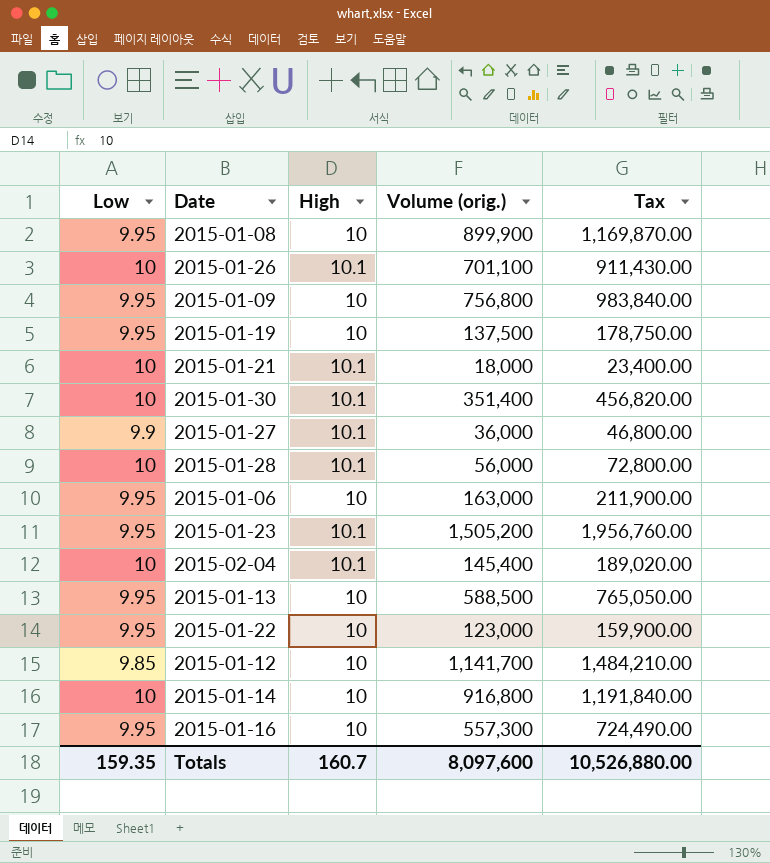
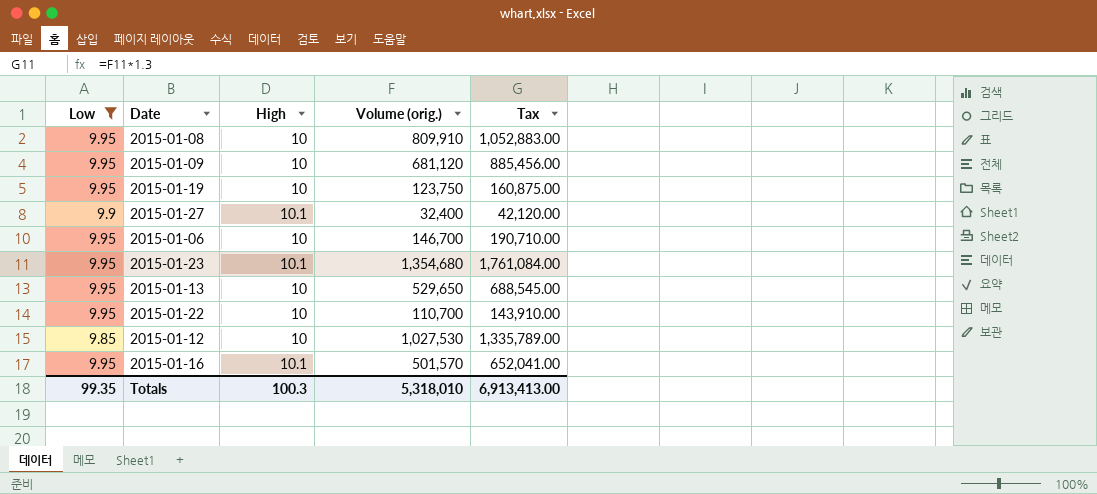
filter: none -> Low != 10
2015-01-08 | Volume (orig.): 899,900 -> 809,910
2015-01-08 | Tax: 1,169,870.00 -> 1,052,883.00
2015-01-09 | Volume (orig.): 756,800 -> 681,120
2015-01-09 | Tax: 983,840.00 -> 885,456.00
2015-01-19 | Volume (orig.): 137,500 -> 123,750
2015-01-19 | Tax: 178,750.00 -> 160,875.00
2015-01-27 | Volume (orig.): 36,000 -> 32,400
2015-01-27 | Tax: 46,800.00 -> 42,120.00
2015-01-06 | Volume (orig.): 163,000 -> 146,700
2015-01-06 | Tax: 211,900.00 -> 190,710.00
2015-01-23 | Volume (orig.): 1,505,200 -> 1,354,680
2015-01-23 | Tax: 1,956,760.00 -> 1,761,084.00
2015-01-13 | Volume (orig.): 588,500 -> 529,650
2015-01-13 | Tax: 765,050.00 -> 688,545.00
2015-01-22 | Volume (orig.): 123,000 -> 110,700
2015-01-22 | Tax: 159,900.00 -> 143,910.00
2015-01-12 | Volume (orig.): 1,141,700 -> 1,027,530
2015-01-12 | Tax: 1,484,210.00 -> 1,335,789.00
2015-01-16 | High: 10 -> 10.1
2015-01-16 | Volume (orig.): 557,300 -> 501,570
2015-01-16 | Tax: 724,490.00 -> 652,041.00
Totals | Low: 159.35 -> 99.35
Totals | High: 160.7 -> 100.3
Totals | Volume (orig.): 8,097,600 -> 5,318,010
Totals | Tax: 10,526,880.00 -> 6,913,413.00

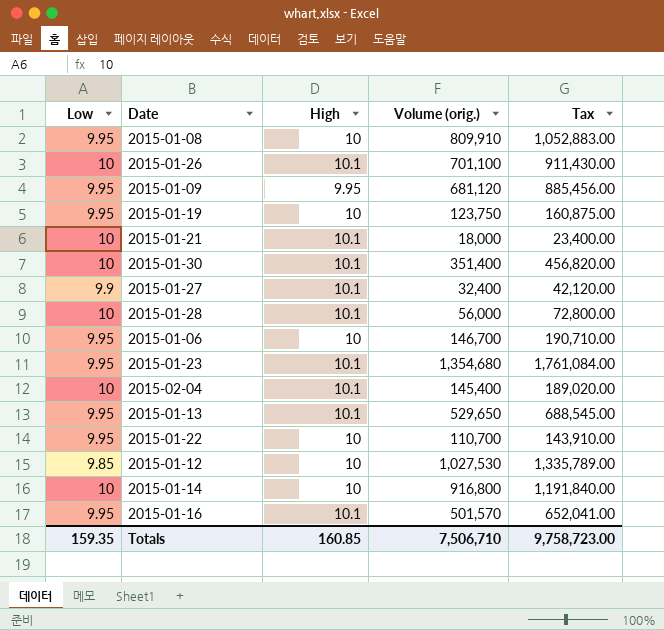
filter: Low != 10 -> none
2015-01-09 | High: 10 -> 9.95
2015-01-13 | High: 10 -> 10.1
Totals | Low: 99.35 -> 159.35
Totals | High: 100.3 -> 160.85
Totals | Volume (orig.): 5,318,010 -> 7,506,710
Totals | Tax: 6,913,413.00 -> 9,758,723.00

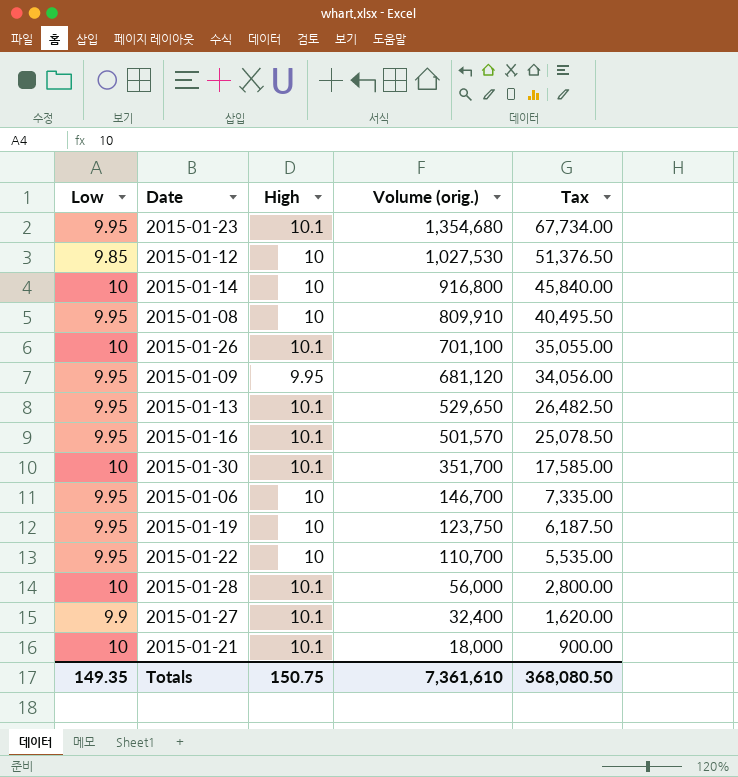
row order: none -> Volume (orig.) descending
column Tax | formula: [Volume (orig.)] * 1.3 -> [Volume (orig.)] * 0.05
row 2015-02-04: 10 | 10.1 | 145,400 | 189,020.00 -> none
2015-01-30 | Volume (orig.): 351,400 -> 351,700
Totals | Low: 159.35 -> 149.35
Totals | High: 160.85 -> 150.75
Totals | Volume (orig.): 7,506,710 -> 7,361,610
Totals | Tax: 9,758,723.00 -> 368,080.50

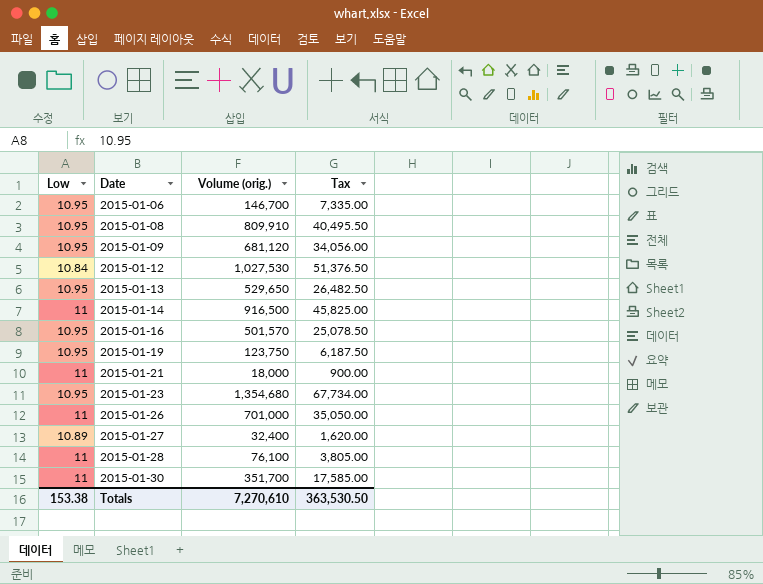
row order: Volume (orig.) descending -> Date ascending
column High | position: 3 -> none
row 2015-01-22: 9.95 | 10 | 110,700 | 5,535.00 -> none
2015-01-06 | Low: 9.95 -> 10.95
2015-01-08 | Low: 9.95 -> 10.95
2015-01-09 | Low: 9.95 -> 10.95
2015-01-12 | Low: 9.85 -> 10.84
2015-01-13 | Low: 9.95 -> 10.95
2015-01-14 | Low: 10 -> 11
2015-01-14 | Volume (orig.): 916,800 -> 916,500
2015-01-14 | Tax: 45,840.00 -> 45,825.00
2015-01-16 | Low: 9.95 -> 10.95
2015-01-19 | Low: 9.95 -> 10.95
2015-01-21 | Low: 10 -> 11
2015-01-23 | Low: 9.95 -> 10.95
2015-01-26 | Low: 10 -> 11
2015-01-26 | Volume (orig.): 701,100 -> 701,000
2015-01-26 | Tax: 35,055.00 -> 35,050.00
2015-01-27 | Low: 9.9 -> 10.89
2015-01-28 | Low: 10 -> 11
2015-01-28 | Volume (orig.): 56,000 -> 76,100
2015-01-28 | Tax: 2,800.00 -> 3,805.00
2015-01-30 | Low: 10 -> 11
Totals | Low: 149.35 -> 153.38
Totals | Volume (orig.): 7,361,610 -> 7,270,610
Totals | Tax: 368,080.50 -> 363,530.50

